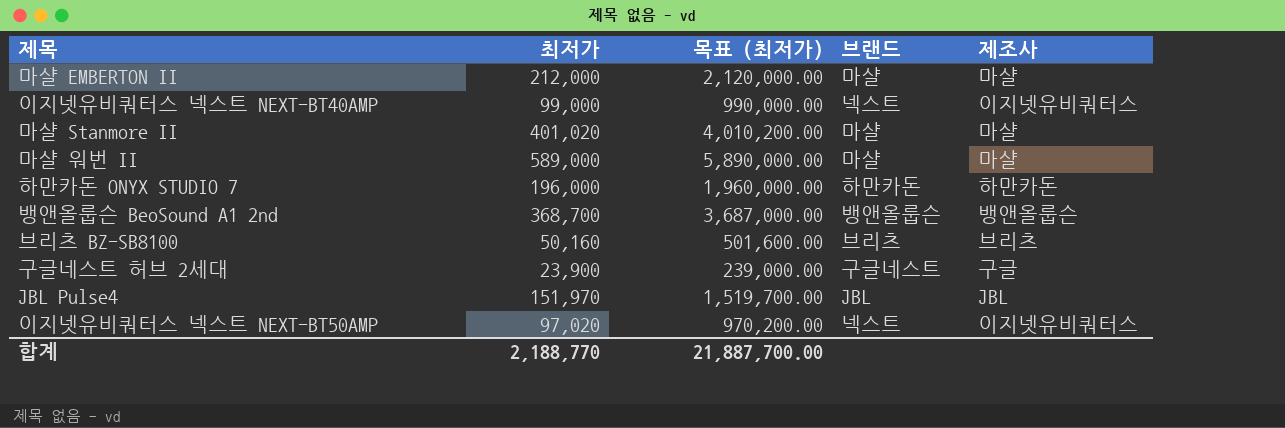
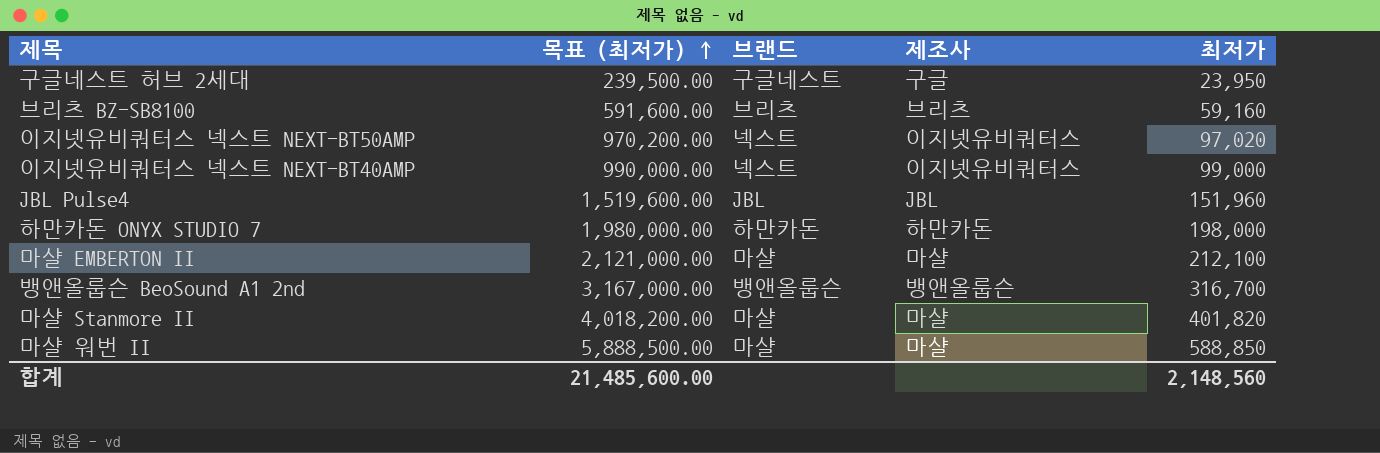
row order: none -> 목표 (최저가) ascending
column 최저가 | position: 2 -> 5
구글네스트 허브 2세대 | 목표 (최저가): 239,000.00 -> 239,500.00
구글네스트 허브 2세대 | 최저가: 23,900 -> 23,950
브리츠 BZ-SB8100 | 목표 (최저가): 501,600.00 -> 591,600.00
브리츠 BZ-SB8100 | 최저가: 50,160 -> 59,160
JBL Pulse4 | 목표 (최저가): 1,519,700.00 -> 1,519,600.00
JBL Pulse4 | 최저가: 151,970 -> 151,960
하만카돈 ONYX STUDIO 7 | 목표 (최저가): 1,960,000.00 -> 1,980,000.00
하만카돈 ONYX STUDIO 7 | 최저가: 196,000 -> 198,000
마샬 EMBERTON II | 목표 (최저가): 2,120,000.00 -> 2,121,000.00
마샬 EMBERTON II | 최저가: 212,000 -> 212,100
뱅앤올룹슨 BeoSound A1 2nd | 목표 (최저가): 3,687,000.00 -> 3,167,000.00
뱅앤올룹슨 BeoSound A1 2nd | 최저가: 368,700 -> 316,700
마샬 Stanmore II | 목표 (최저가): 4,010,200.00 -> 4,018,200.00
마샬 Stanmore II | 최저가: 401,020 -> 401,820
마샬 워번 II | 목표 (최저가): 5,890,000.00 -> 5,888,500.00
마샬 워번 II | 최저가: 589,000 -> 588,850
합계 | 목표 (최저가): 21,887,700.00 -> 21,485,600.00
합계 | 최저가: 2,188,770 -> 2,148,560

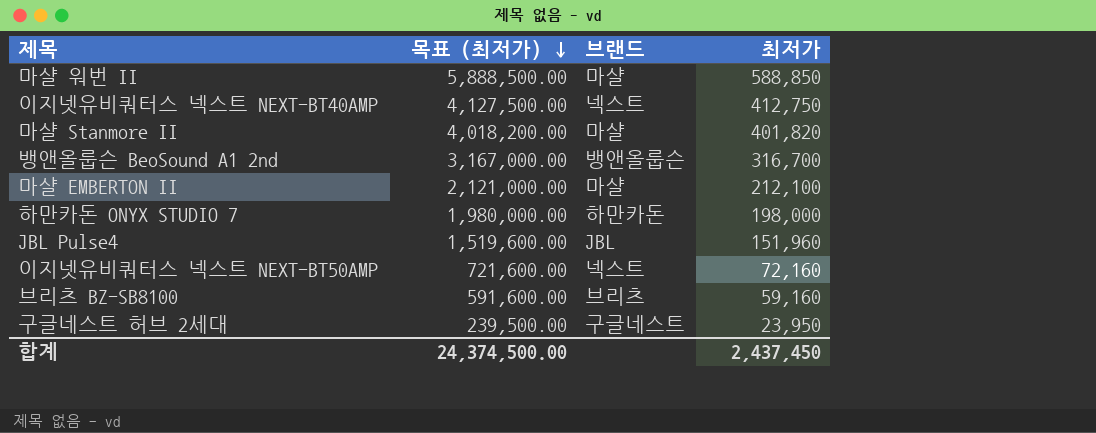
row order: 목표 (최저가) ascending -> 목표 (최저가) descending
column 제조사 | position: 4 -> none
이지넷유비쿼터스 넥스트 NEXT-BT40AMP | 목표 (최저가): 990,000.00 -> 4,127,500.00
이지넷유비쿼터스 넥스트 NEXT-BT40AMP | 최저가: 99,000 -> 412,750
이지넷유비쿼터스 넥스트 NEXT-BT50AMP | 목표 (최저가): 970,200.00 -> 721,600.00
이지넷유비쿼터스 넥스트 NEXT-BT50AMP | 최저가: 97,020 -> 72,160
합계 | 목표 (최저가): 21,485,600.00 -> 24,374,500.00
합계 | 최저가: 2,148,560 -> 2,437,450

